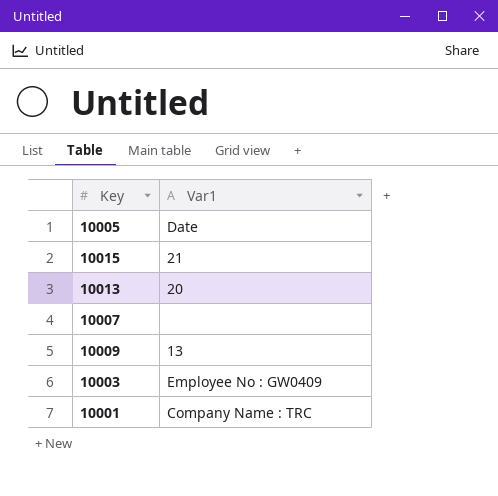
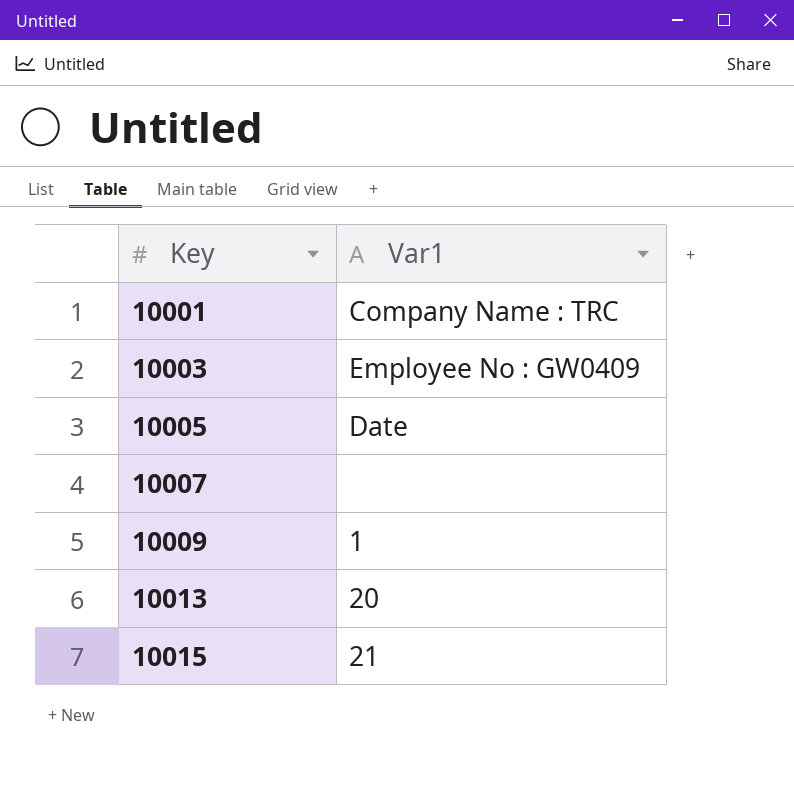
row order: none -> Key ascending
10009 | Var1: 13 -> 1

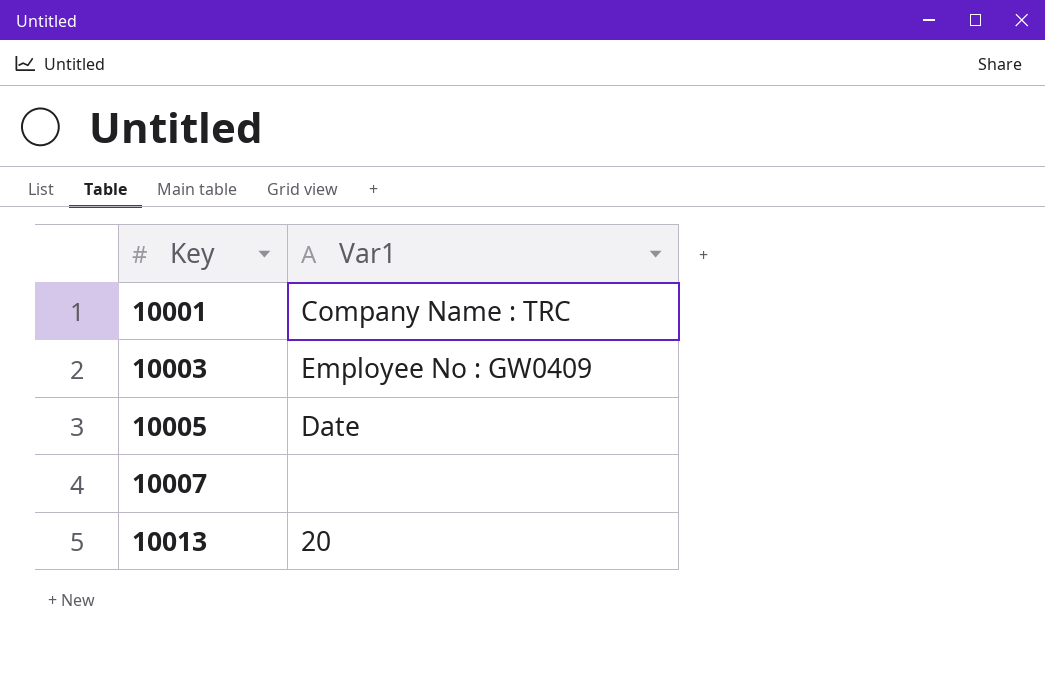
row 10009: 1 -> none
row 10015: 21 -> none

